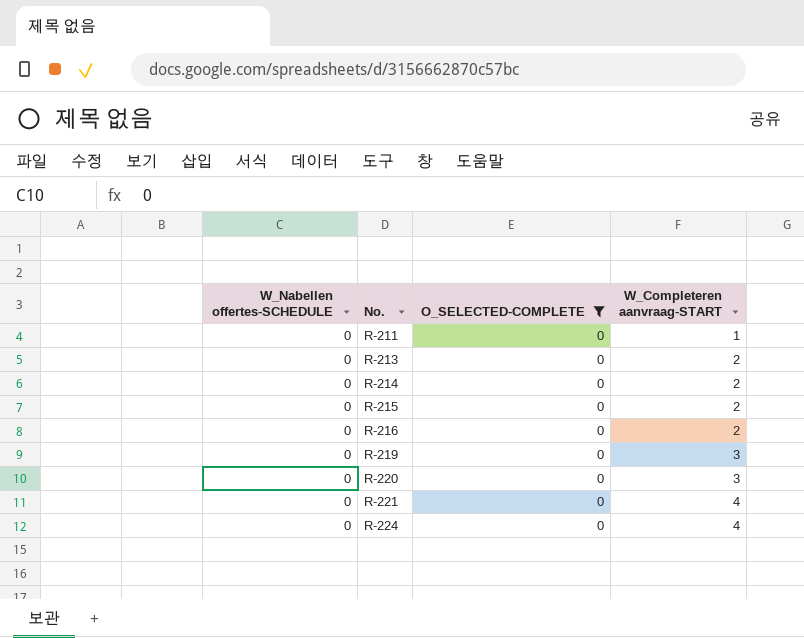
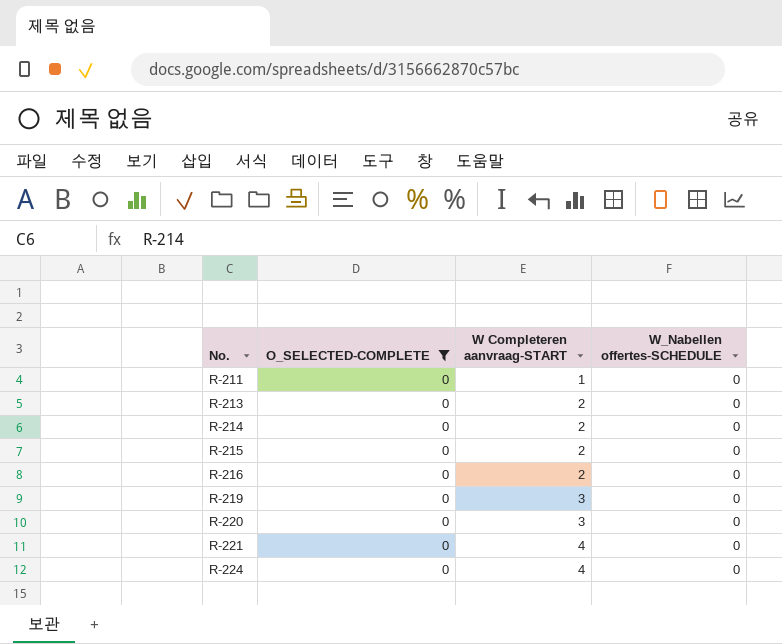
column name: W_Completeren aanvraag-START -> W Completeren aanvraag-START
column W_Nabellen offertes-SCHEDULE | position: 1 -> 4

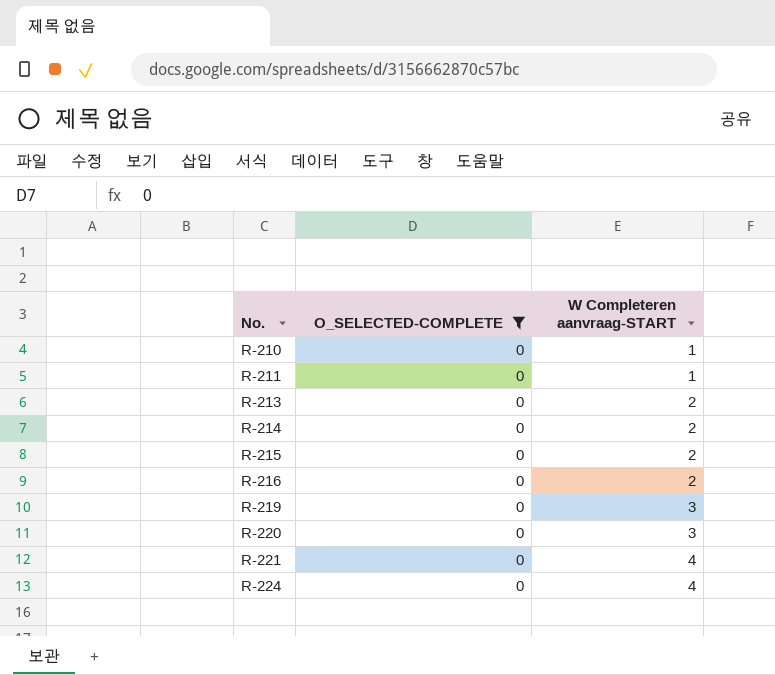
column W_Nabellen offertes-SCHEDULE | position: 4 -> none
row R-210: none -> 0 | 1

